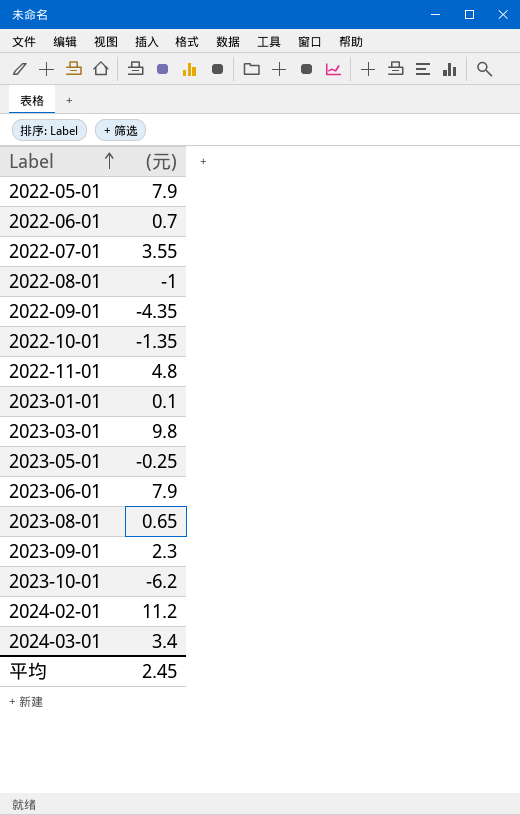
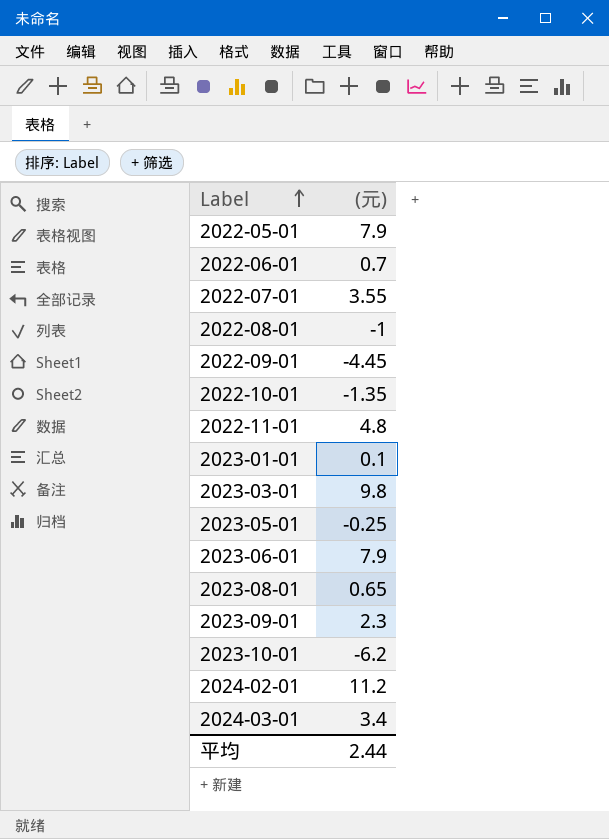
2022-09-01 | (元): -4.35 -> -4.45
平均 | (元): 2.45 -> 2.44

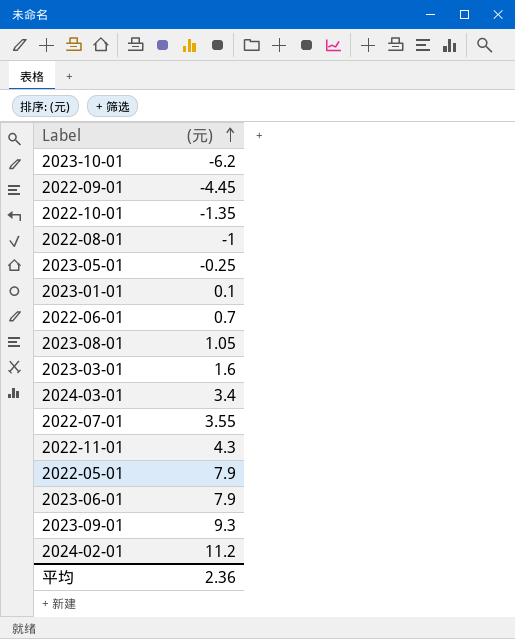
row order: Label ascending -> (元) ascending
2023-08-01 | (元): 0.65 -> 1.05
2023-03-01 | (元): 9.8 -> 1.6
2022-11-01 | (元): 4.8 -> 4.3
2023-09-01 | (元): 2.3 -> 9.3
平均 | (元): 2.44 -> 2.36

